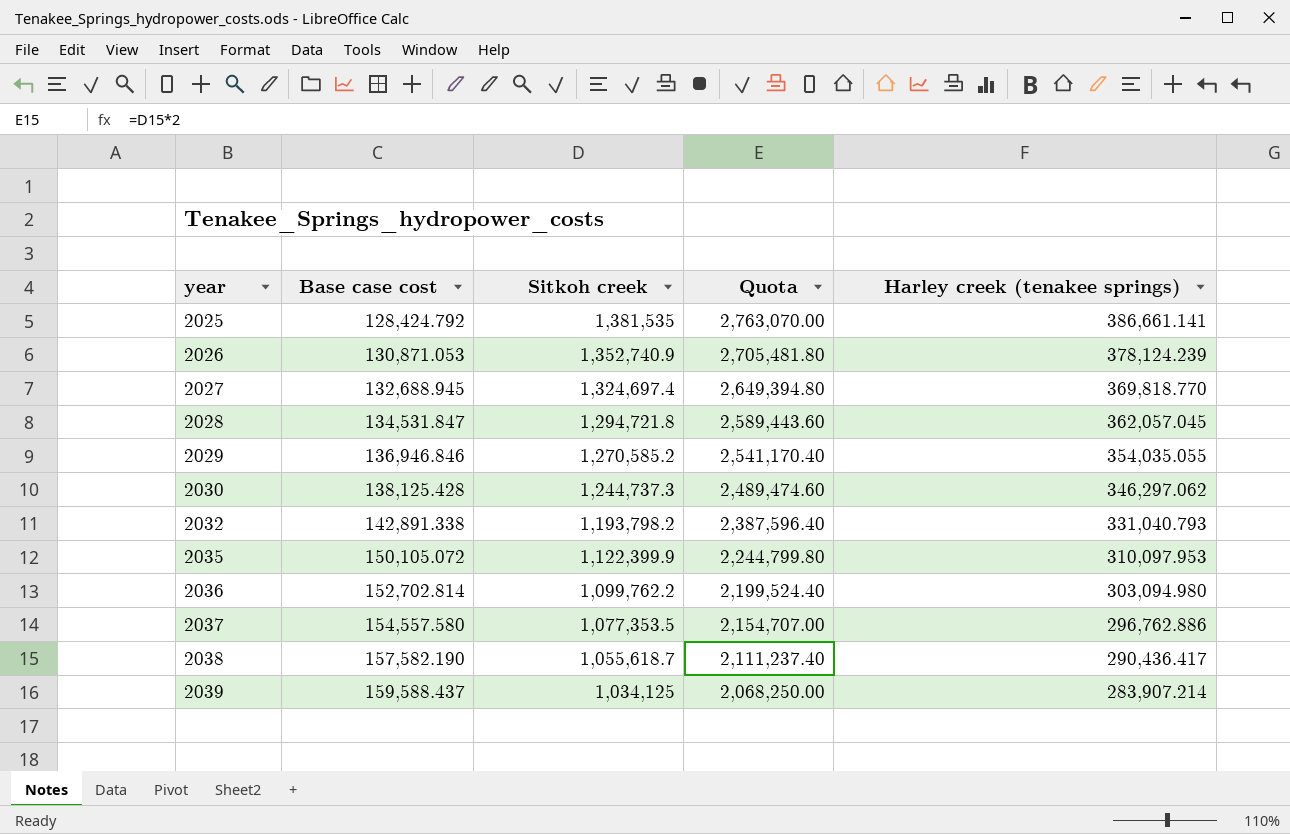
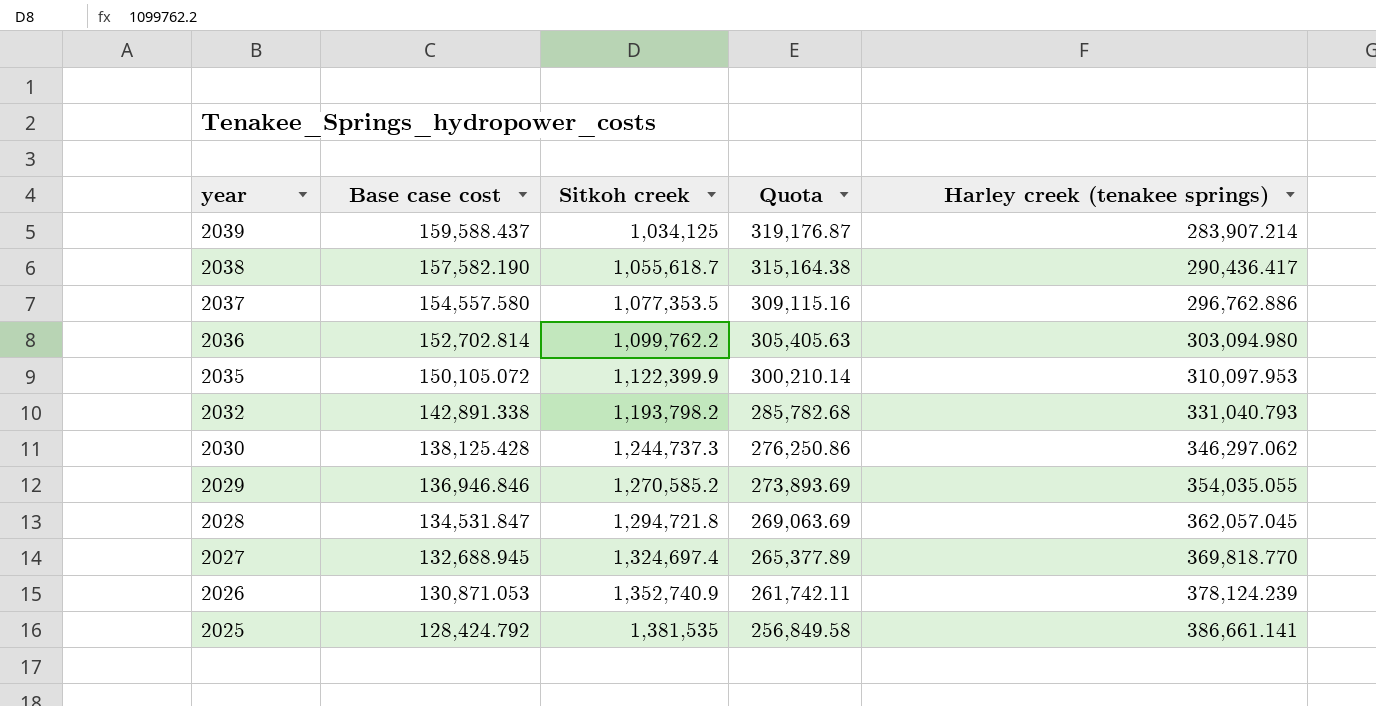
row order: year ascending -> year descending
column Quota | formula: [Sitkoh creek] * 2 -> [Base case cost] * 2

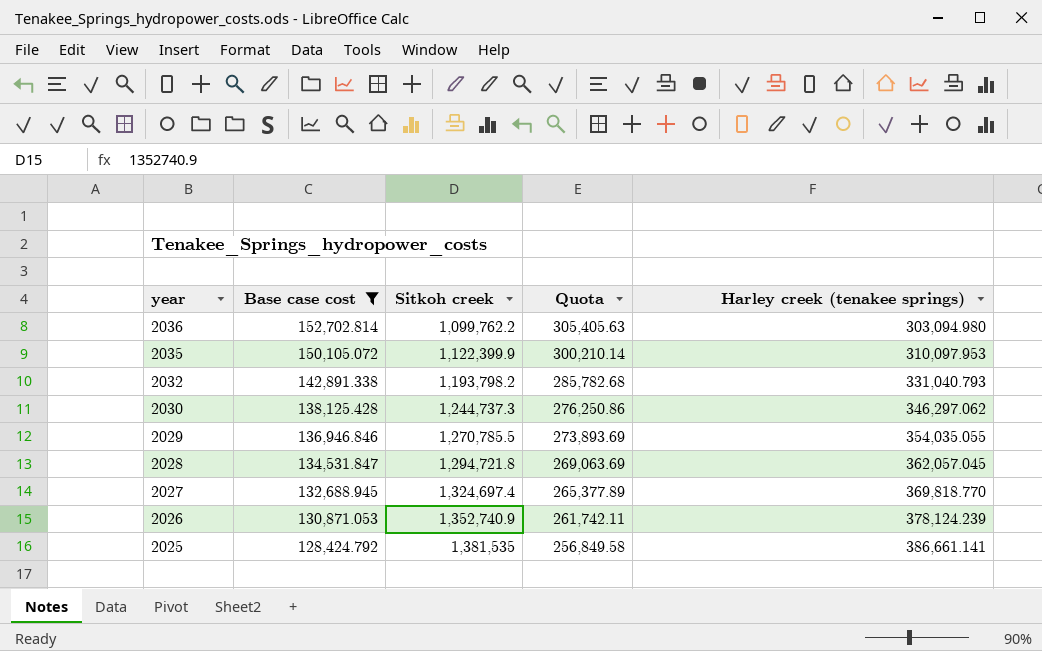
filter: none -> Base case cost <= 152,702.814
2029 | Sitkoh creek: 1,270,585.2 -> 1,270,785.5

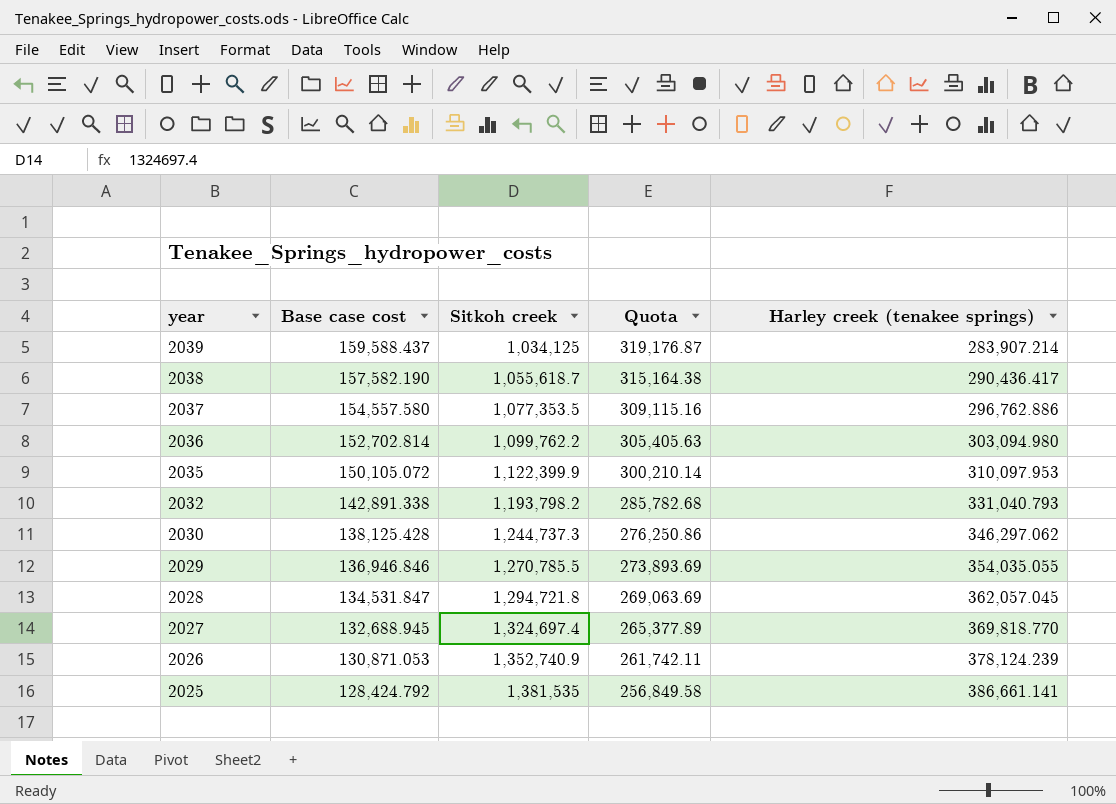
filter: Base case cost <= 152,702.814 -> none

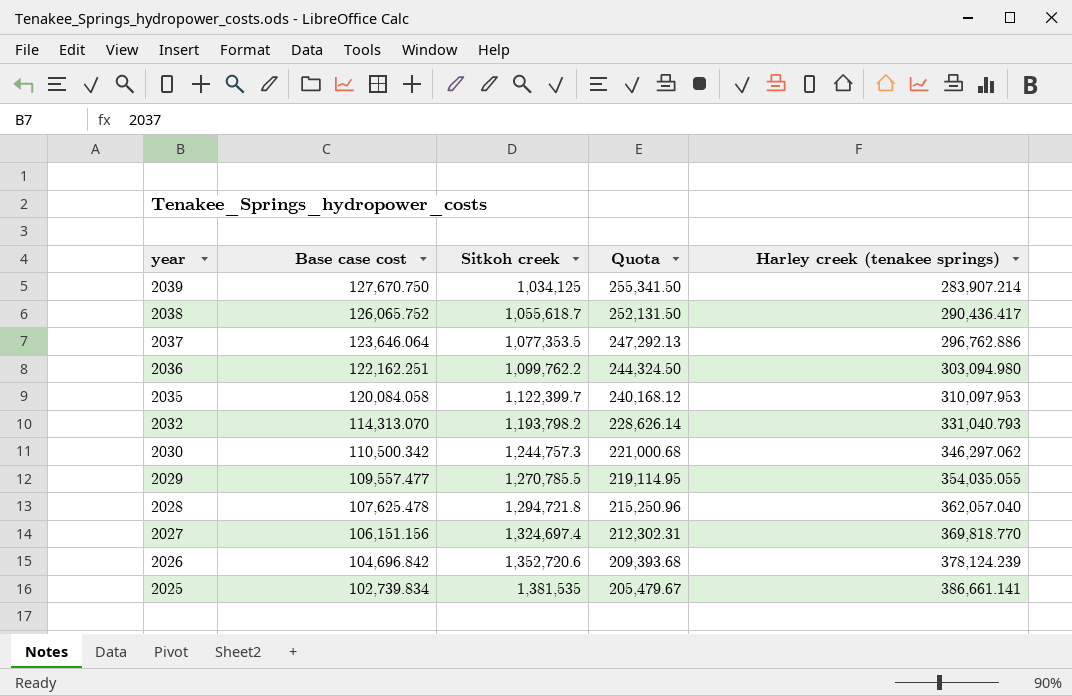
2039 | Base case cost: 159,588.437 -> 127,670.750
2039 | Quota: 319,176.87 -> 255,341.50
2038 | Base case cost: 157,582.190 -> 126,065.752
2038 | Quota: 315,164.38 -> 252,131.50
2037 | Base case cost: 154,557.580 -> 123,646.064
2037 | Quota: 309,115.16 -> 247,292.13
2036 | Base case cost: 152,702.814 -> 122,162.251
2036 | Quota: 305,405.63 -> 244,324.50
2035 | Base case cost: 150,105.072 -> 120,084.058
2035 | Sitkoh creek: 1,122,399.9 -> 1,122,399.7
2035 | Quota: 300,210.14 -> 240,168.12
2032 | Base case cost: 142,891.338 -> 114,313.070
2032 | Quota: 285,782.68 -> 228,626.14
2030 | Base case cost: 138,125.428 -> 110,500.342
2030 | Sitkoh creek: 1,244,737.3 -> 1,244,757.3
2030 | Quota: 276,250.86 -> 221,000.68
2029 | Base case cost: 136,946.846 -> 109,557.477
2029 | Quota: 273,893.69 -> 219,114.95
2028 | Base case cost: 134,531.847 -> 107,625.478
2028 | Quota: 269,063.69 -> 215,250.96
2028 | Harley creek (tenakee springs): 362,057.045 -> 362,057.040
2027 | Base case cost: 132,688.945 -> 106,151.156
2027 | Quota: 265,377.89 -> 212,302.31
2026 | Base case cost: 130,871.053 -> 104,696.842
2026 | Sitkoh creek: 1,352,740.9 -> 1,352,720.6
2026 | Quota: 261,742.11 -> 209,393.68
2025 | Base case cost: 128,424.792 -> 102,739.834
2025 | Quota: 256,849.58 -> 205,479.67

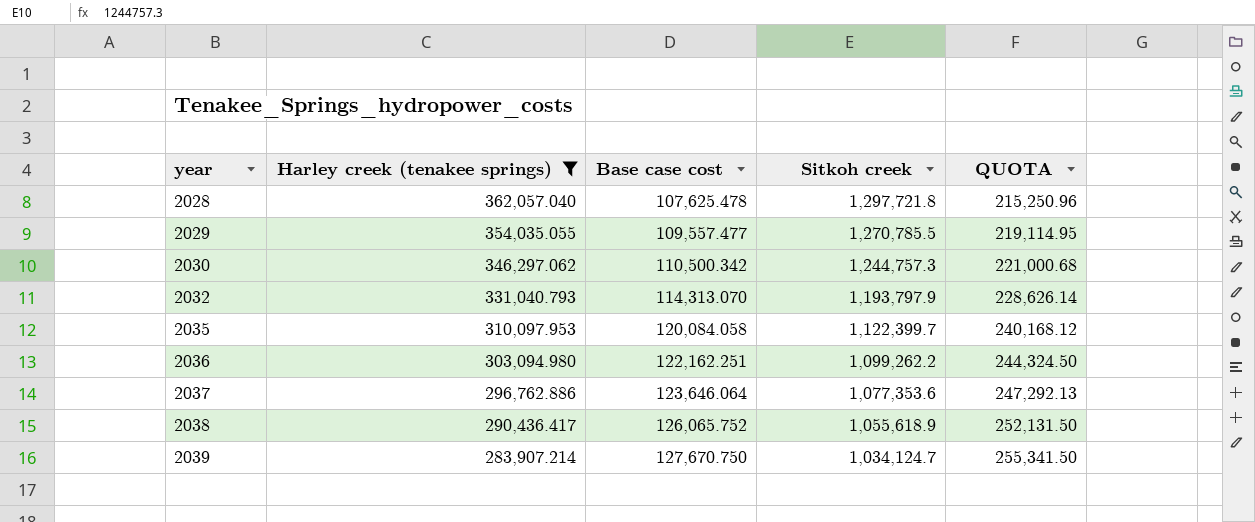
filter: none -> Harley creek (tenakee springs) <= 362,057.040
row order: year descending -> year ascending
column Harley creek (tenakee springs) | position: 5 -> 2
column name: Quota -> QUOTA
2028 | Sitkoh creek: 1,294,721.8 -> 1,297,721.8
2032 | Sitkoh creek: 1,193,798.2 -> 1,193,797.9
2036 | Sitkoh creek: 1,099,762.2 -> 1,099,262.2
2037 | Sitkoh creek: 1,077,353.5 -> 1,077,353.6
2038 | Sitkoh creek: 1,055,618.7 -> 1,055,618.9
2039 | Sitkoh creek: 1,034,125 -> 1,034,124.7

